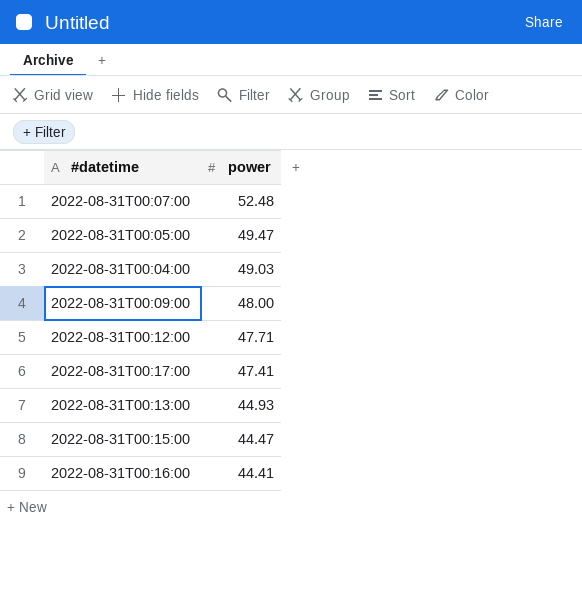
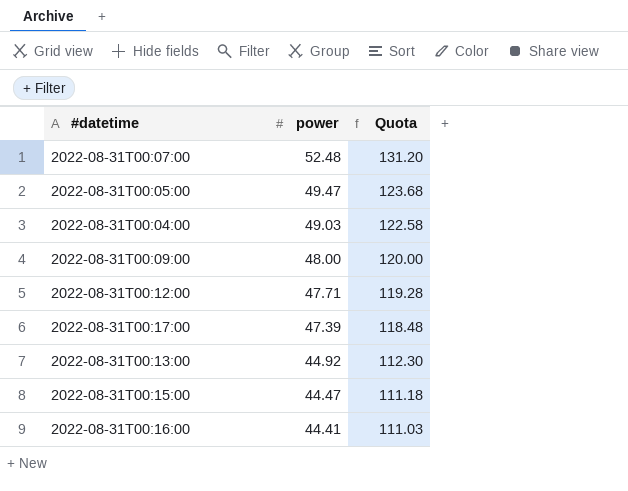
column Quota | formula: none -> [power] * 2.5
2022-08-31T00:17:00 | power: 47.41 -> 47.39
2022-08-31T00:13:00 | power: 44.93 -> 44.92

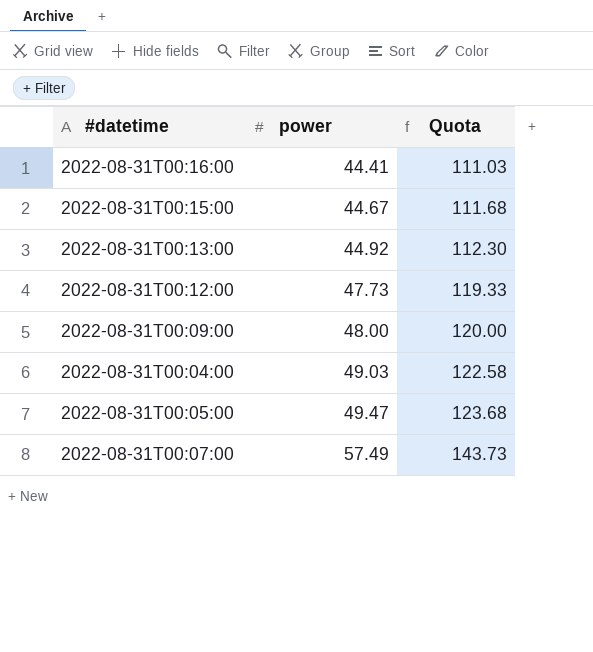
row order: power descending -> power ascending
row 2022-08-31T00:17:00: 47.39 | 118.48 -> none
2022-08-31T00:15:00 | power: 44.47 -> 44.67
2022-08-31T00:15:00 | Quota: 111.18 -> 111.68
2022-08-31T00:12:00 | power: 47.71 -> 47.73
2022-08-31T00:12:00 | Quota: 119.28 -> 119.33
2022-08-31T00:07:00 | power: 52.48 -> 57.49
2022-08-31T00:07:00 | Quota: 131.20 -> 143.73

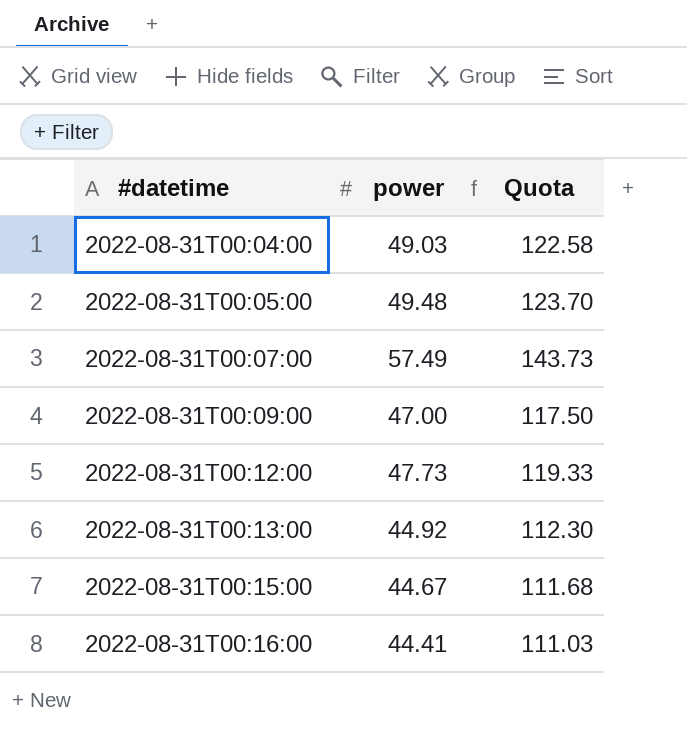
row order: power ascending -> #datetime ascending
2022-08-31T00:05:00 | power: 49.47 -> 49.48
2022-08-31T00:05:00 | Quota: 123.68 -> 123.70
2022-08-31T00:09:00 | power: 48.00 -> 47.00
2022-08-31T00:09:00 | Quota: 120.00 -> 117.50

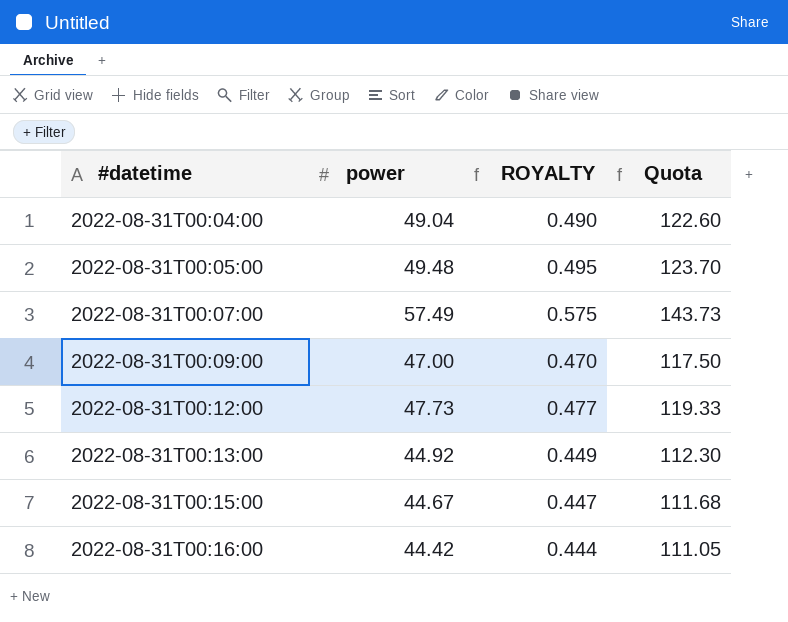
column ROYALTY | formula: none -> [power] * 0.01
2022-08-31T00:04:00 | power: 49.03 -> 49.04
2022-08-31T00:04:00 | Quota: 122.58 -> 122.60
2022-08-31T00:16:00 | power: 44.41 -> 44.42
2022-08-31T00:16:00 | Quota: 111.03 -> 111.05

